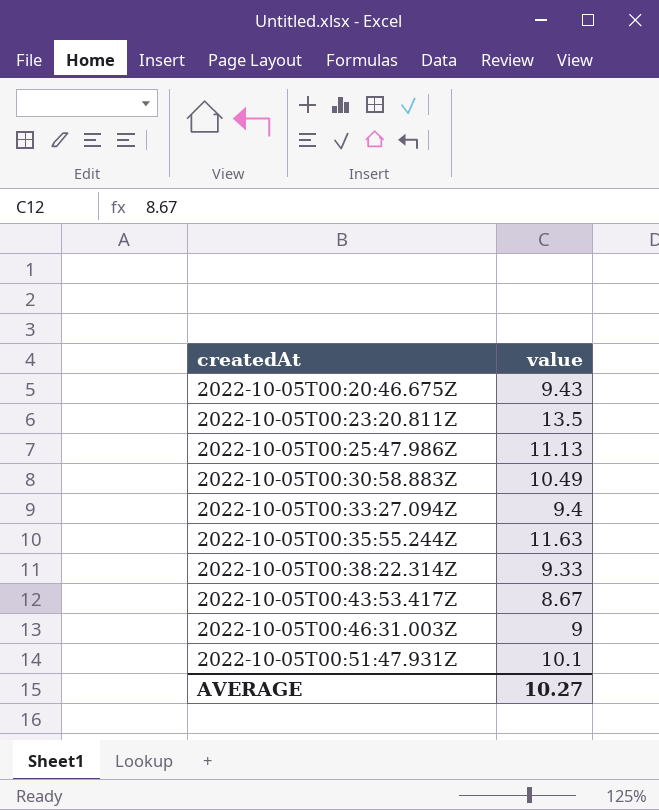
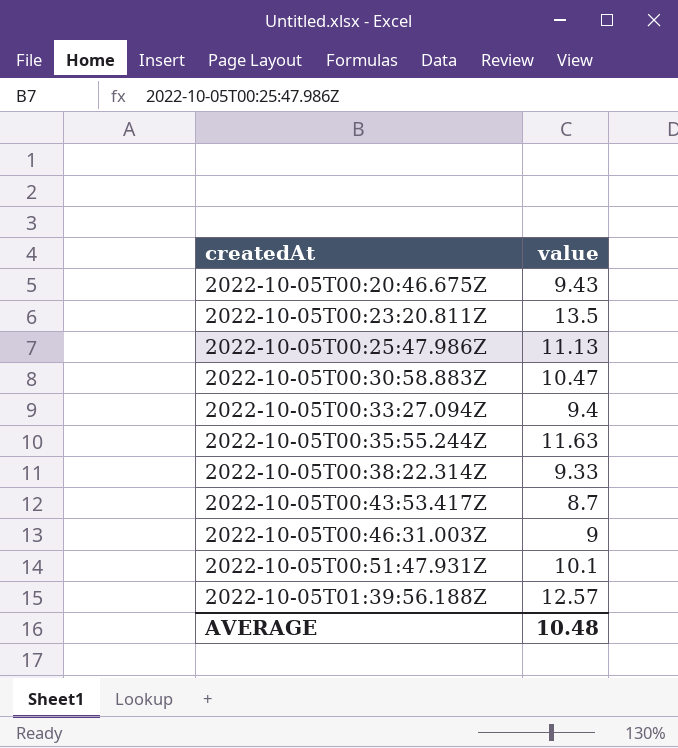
2022-10-05T00:30:58.883Z | value: 10.49 -> 10.47
2022-10-05T00:43:53.417Z | value: 8.67 -> 8.7
row 2022-10-05T01:39:56.188Z: none -> 12.57
AVERAGE | value: 10.27 -> 10.48

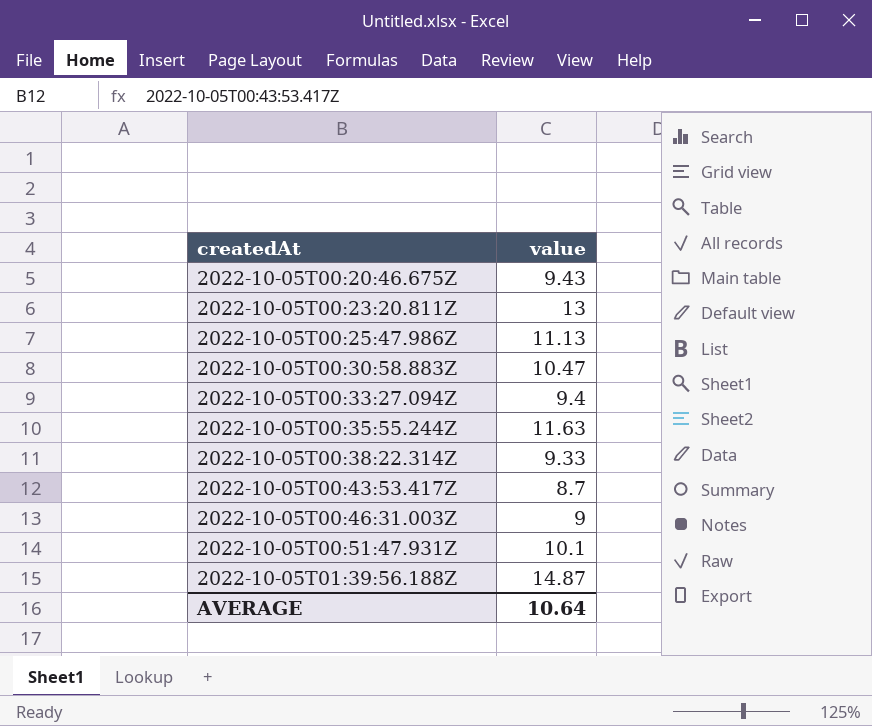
2022-10-05T00:23:20.811Z | value: 13.5 -> 13
2022-10-05T01:39:56.188Z | value: 12.57 -> 14.87
AVERAGE | value: 10.48 -> 10.64

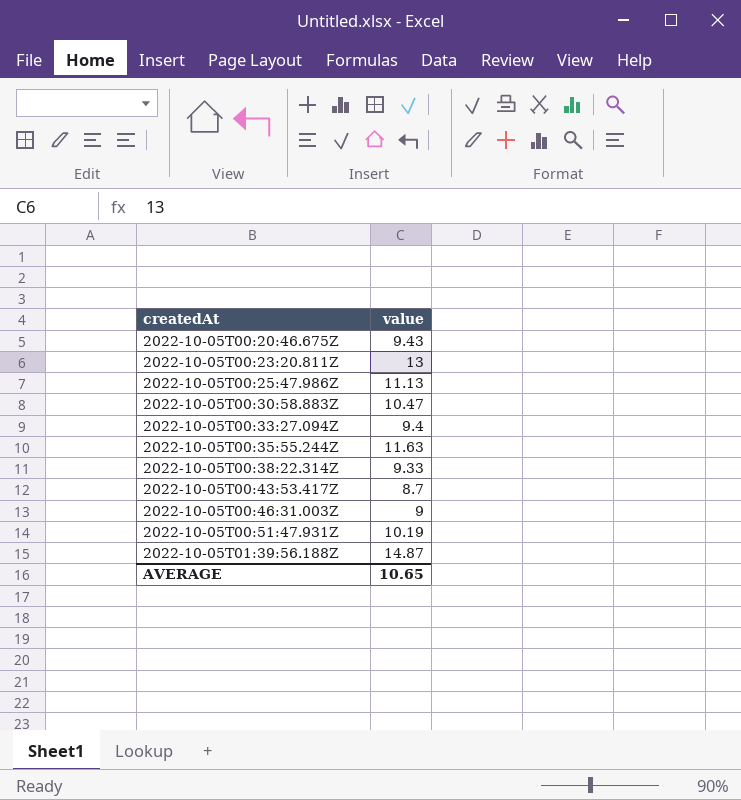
2022-10-05T00:51:47.931Z | value: 10.1 -> 10.19
AVERAGE | value: 10.64 -> 10.65

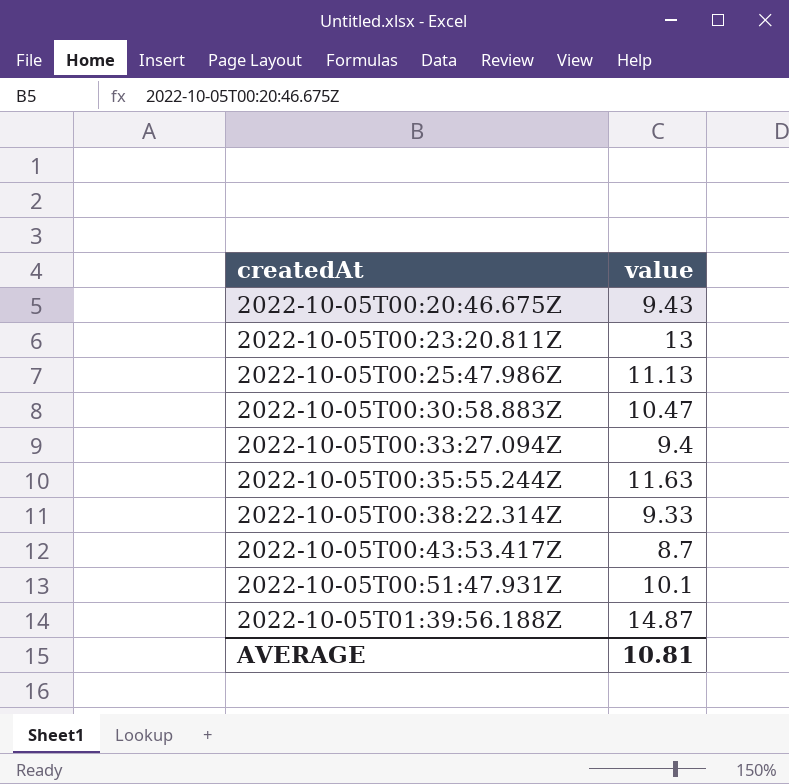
row 2022-10-05T00:46:31.003Z: 9 -> none
2022-10-05T00:51:47.931Z | value: 10.19 -> 10.1
AVERAGE | value: 10.65 -> 10.81

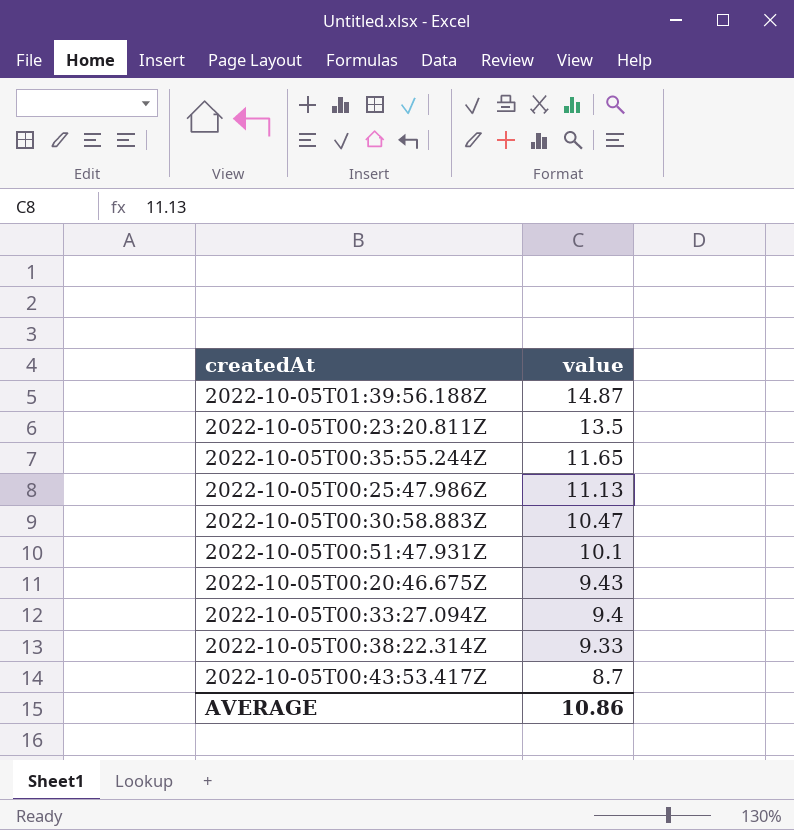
row order: createdAt ascending -> value descending
2022-10-05T00:23:20.811Z | value: 13 -> 13.5
2022-10-05T00:35:55.244Z | value: 11.63 -> 11.65
AVERAGE | value: 10.81 -> 10.86

